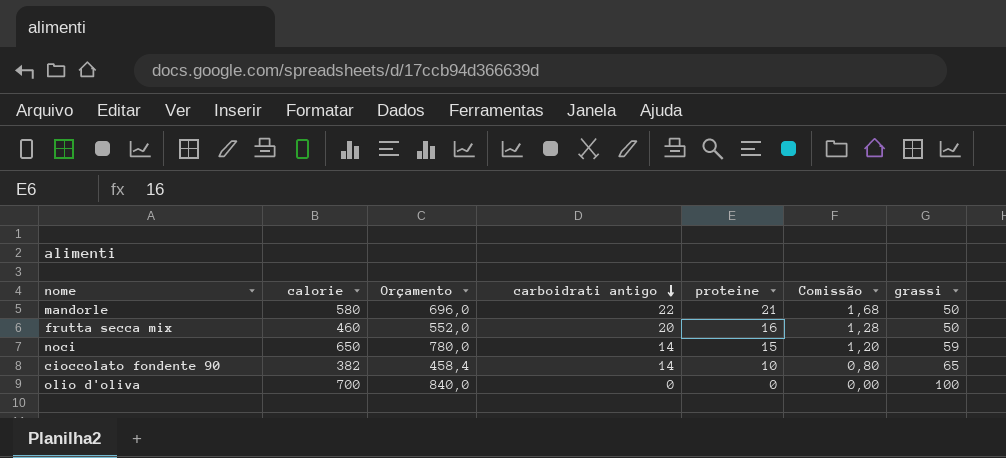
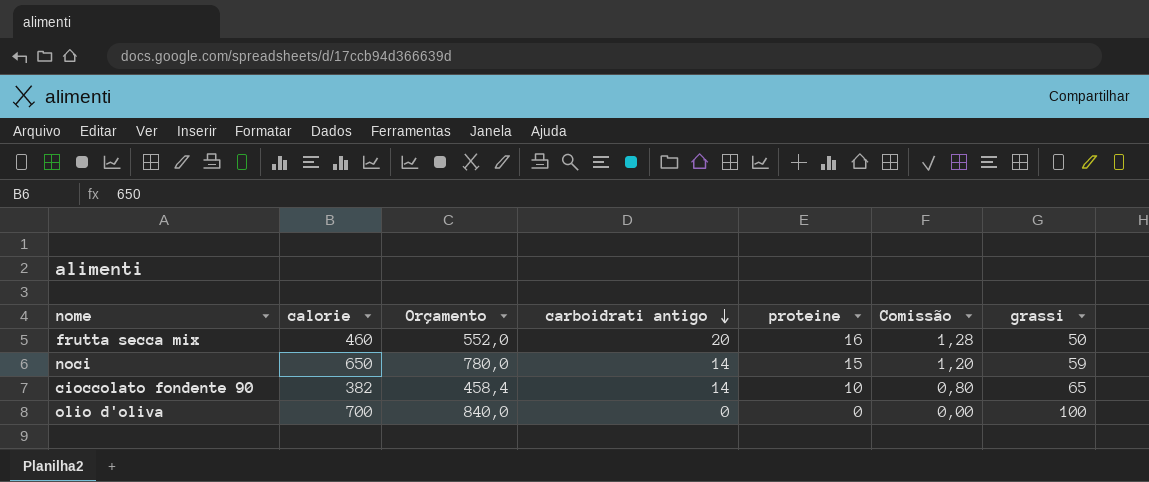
row mandorle: 580 | 696,0 | 22 | 21 | 1,68 | 50 -> none

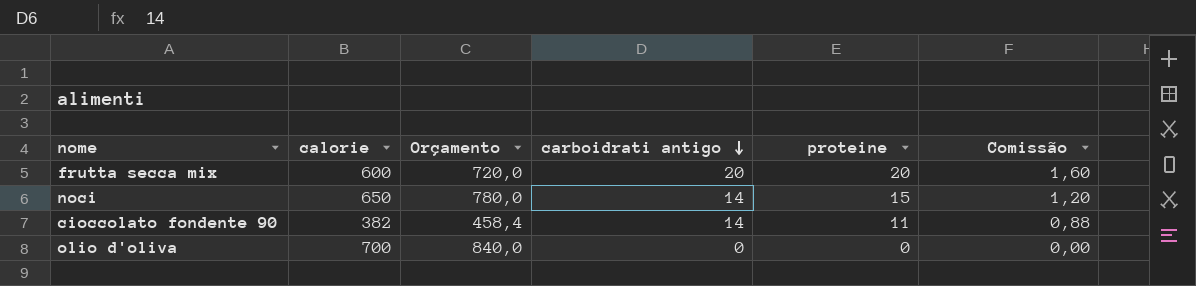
column grassi | position: 7 -> none
frutta secca mix | calorie: 460 -> 600
frutta secca mix | Orçamento: 552,0 -> 720,0
frutta secca mix | proteine: 16 -> 20
frutta secca mix | Comissão: 1,28 -> 1,60
cioccolato fondente 90 | proteine: 10 -> 11
cioccolato fondente 90 | Comissão: 0,80 -> 0,88

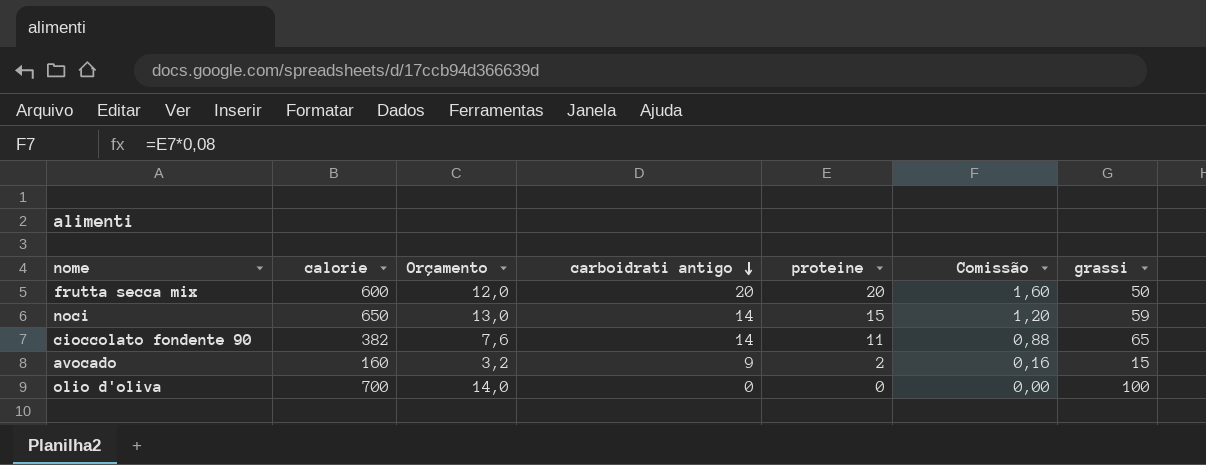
column Orçamento | formula: [calorie] * 1,2 -> [calorie] * 0,02
column grassi | position: none -> 7
row avocado: none -> 160 | 3,2 | 9 | 2 | 0,16 | 15

